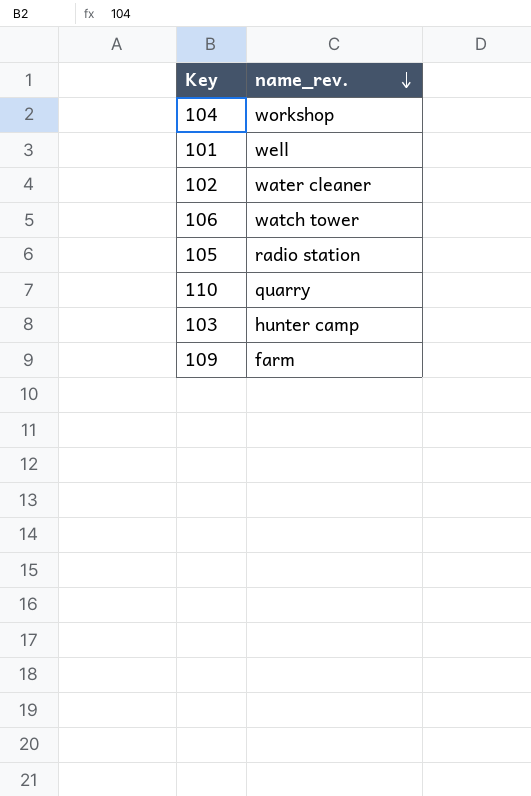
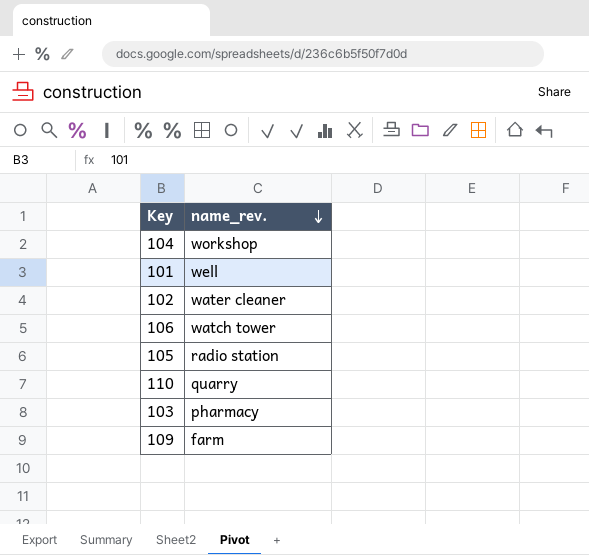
103 | name_rev.: hunter camp -> pharmacy

